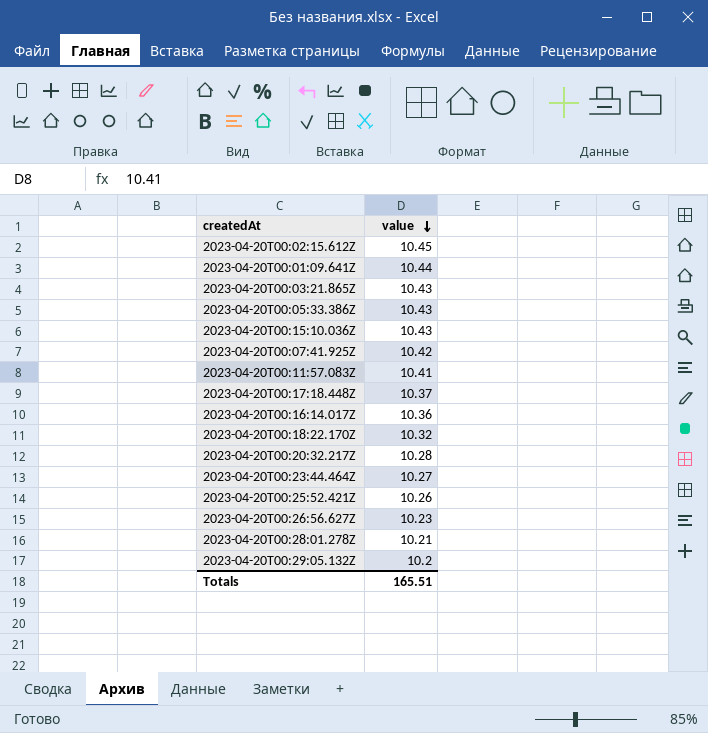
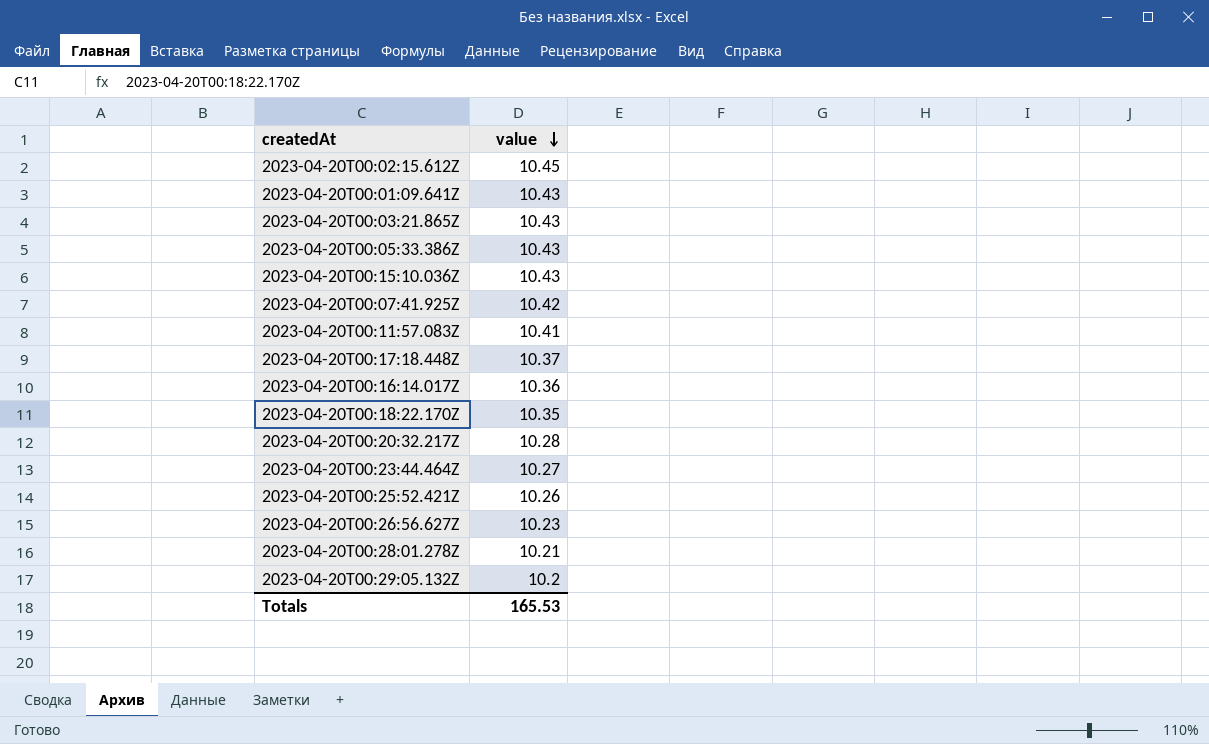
2023-04-20T00:01:09.641Z | value: 10.44 -> 10.43
2023-04-20T00:18:22.170Z | value: 10.32 -> 10.35
Totals | value: 165.51 -> 165.53

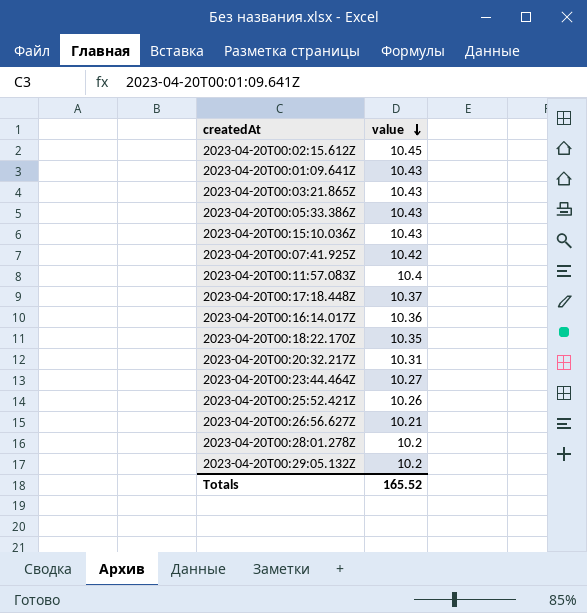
2023-04-20T00:11:57.083Z | value: 10.41 -> 10.4
2023-04-20T00:20:32.217Z | value: 10.28 -> 10.31
2023-04-20T00:26:56.627Z | value: 10.23 -> 10.21
2023-04-20T00:28:01.278Z | value: 10.21 -> 10.2
Totals | value: 165.53 -> 165.52

